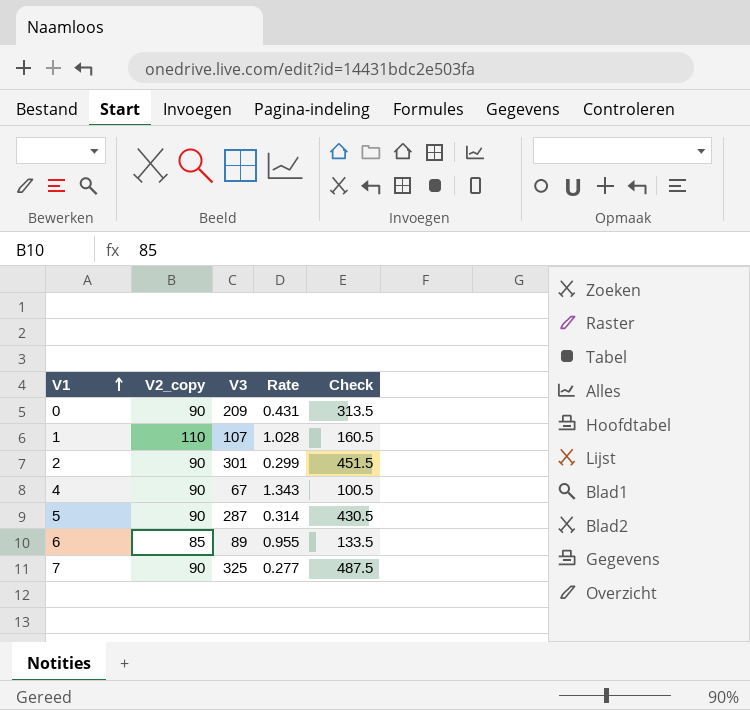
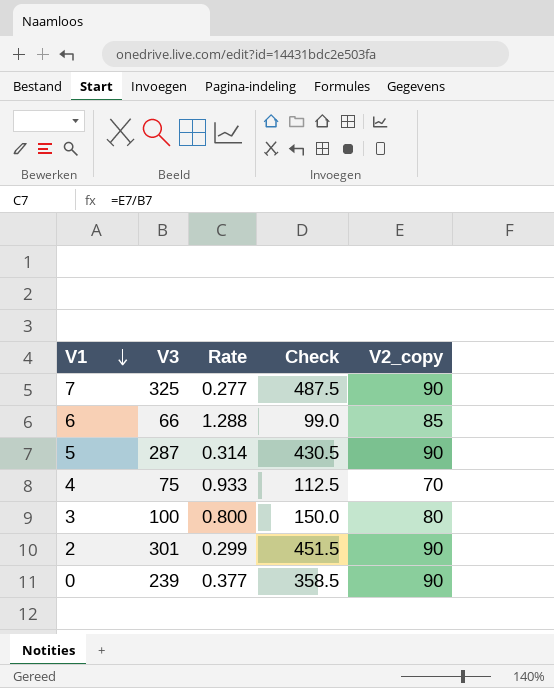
row order: V1 ascending -> V1 descending
column V2_copy | position: 2 -> 5
row 1: 110 | 107 | 1.028 | 160.5 -> none
6 | V3: 89 -> 66
6 | Rate: 0.955 -> 1.288
6 | Check: 133.5 -> 99.0
4 | V3: 67 -> 75
4 | Rate: 1.343 -> 0.933
4 | Check: 100.5 -> 112.5
4 | V2_copy: 90 -> 70
row 3: none -> 100 | 0.800 | 150.0 | 80
0 | V3: 209 -> 239
0 | Rate: 0.431 -> 0.377
0 | Check: 313.5 -> 358.5

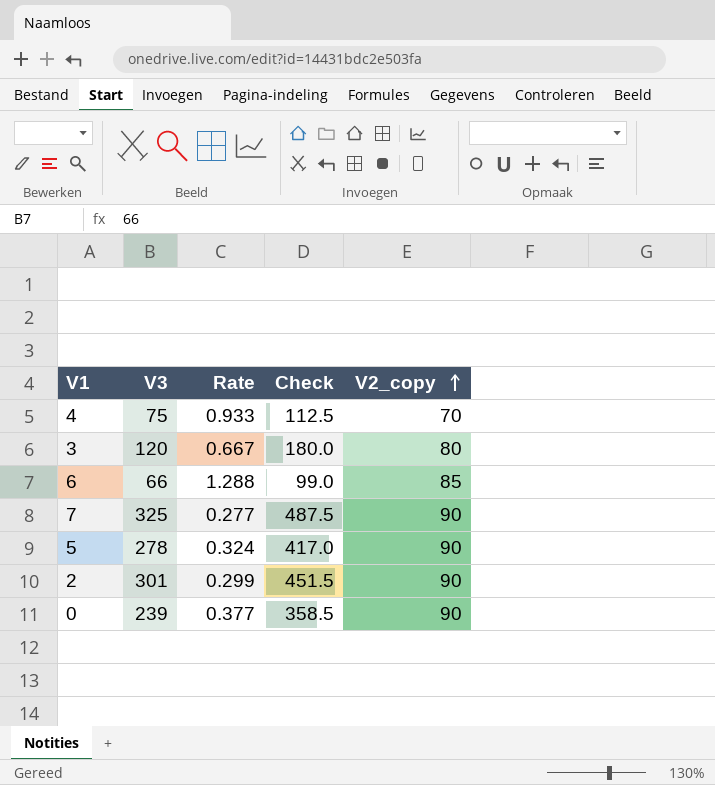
row order: V1 descending -> V2_copy ascending
3 | V3: 100 -> 120
3 | Rate: 0.800 -> 0.667
3 | Check: 150.0 -> 180.0
5 | V3: 287 -> 278
5 | Rate: 0.314 -> 0.324
5 | Check: 430.5 -> 417.0

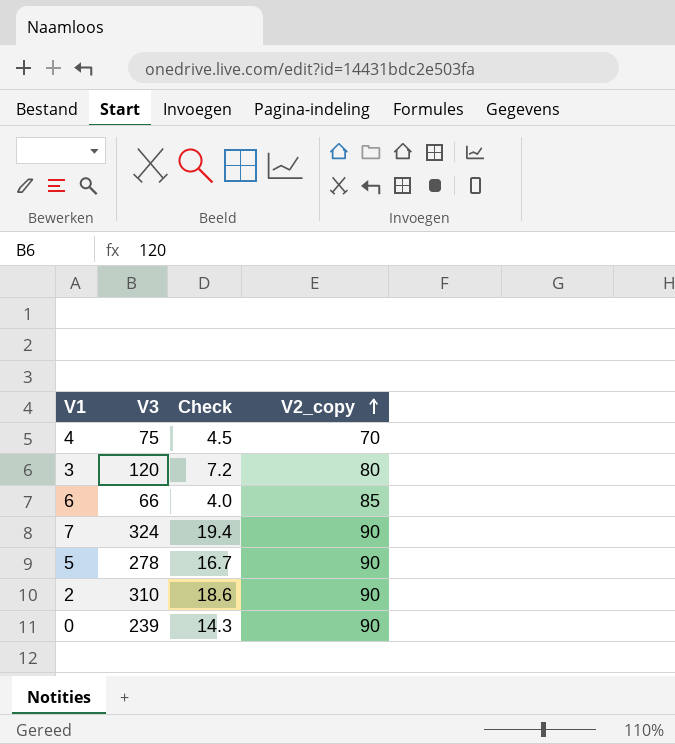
column Rate | formula: [V2_copy] / [V3] -> none
column Check | formula: [V3] * 1.5 -> [V3] * 0.06
7 | V3: 325 -> 324
2 | V3: 301 -> 310

